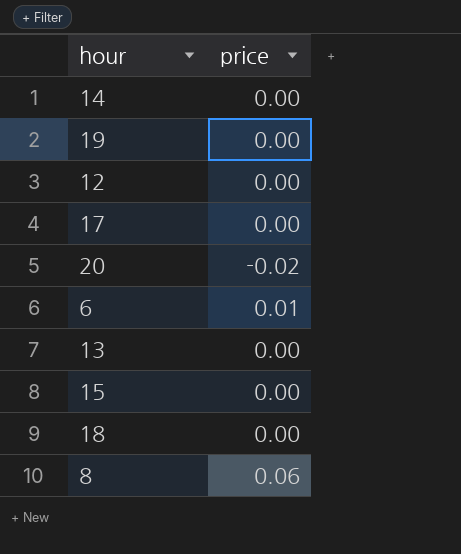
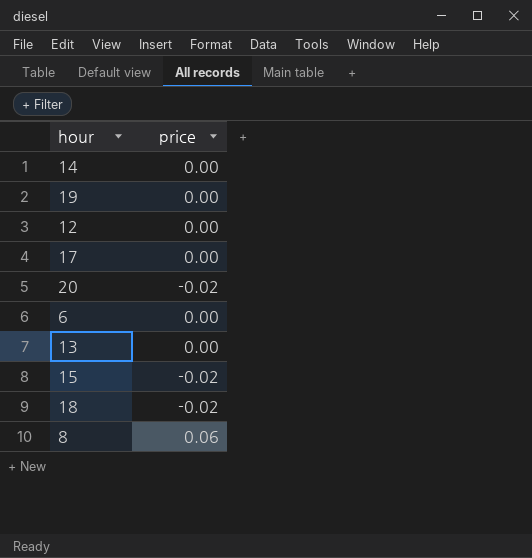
6 | price: 0.01 -> 0.00
15 | price: 0.00 -> -0.02
18 | price: 0.00 -> -0.02

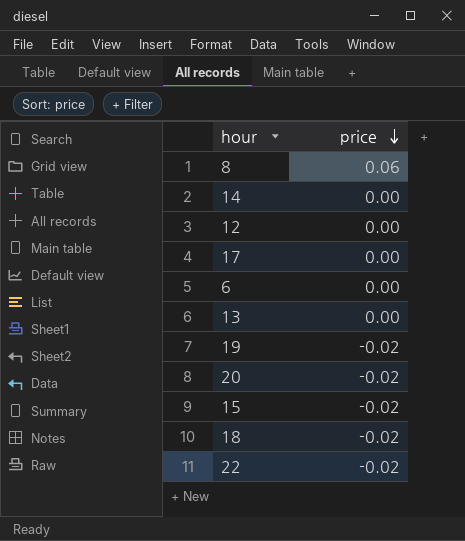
row order: none -> price descending
19 | price: 0.00 -> -0.02
row 22: none -> -0.02

